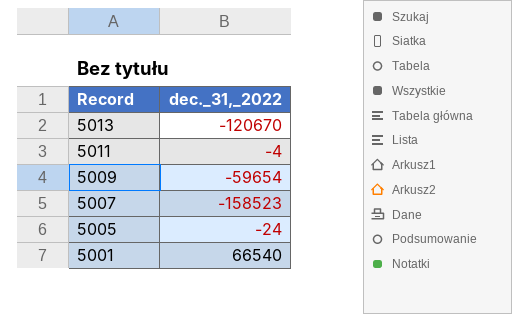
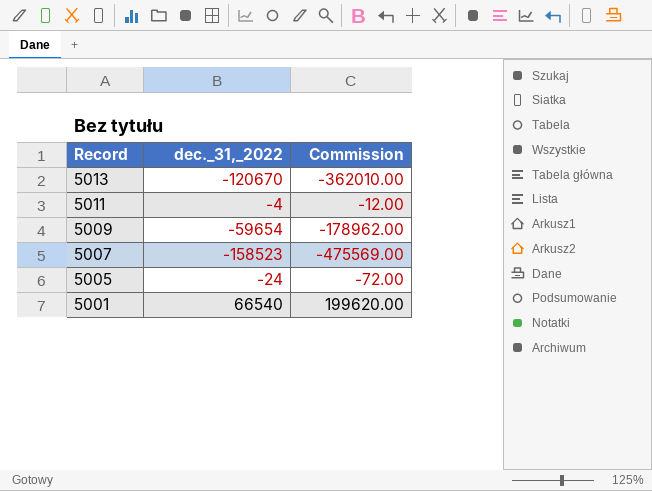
column Commission | formula: none -> [dec._31,_2022] * 3

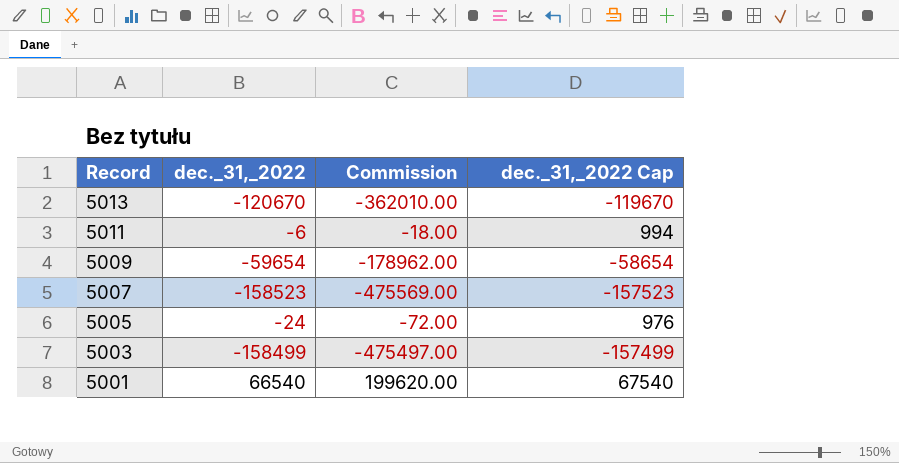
column dec._31,_2022 Cap | formula: none -> [dec._31,_2022] + 1000
5011 | dec._31,_2022: -4 -> -6
5011 | Commission: -12.00 -> -18.00
row 5003: none -> -158499 | -475497.00 | -157499

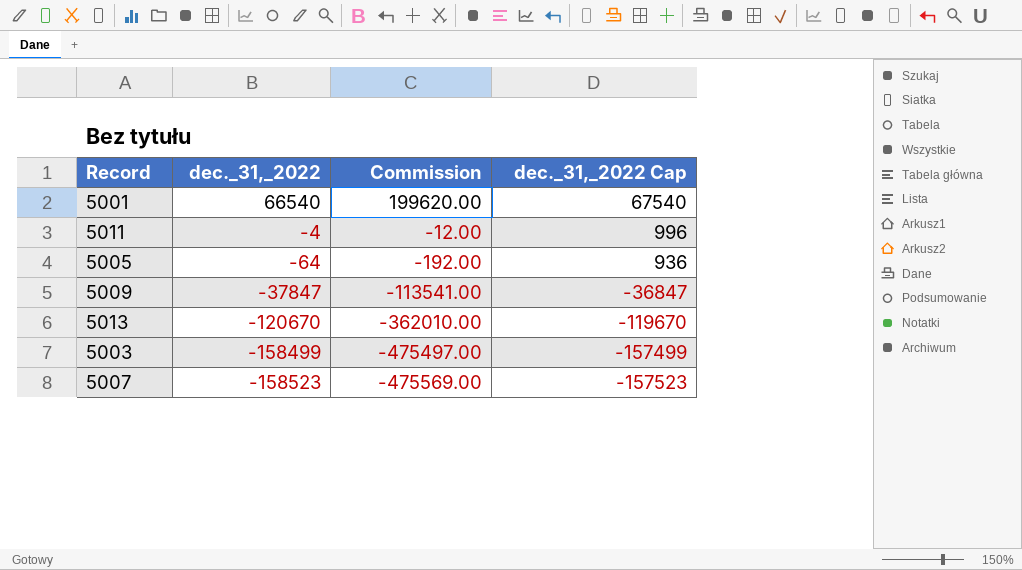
row order: Record descending -> dec._31,_2022 descending
5011 | dec._31,_2022: -6 -> -4
5011 | Commission: -18.00 -> -12.00
5011 | dec._31,_2022 Cap: 994 -> 996
5005 | dec._31,_2022: -24 -> -64
5005 | Commission: -72.00 -> -192.00
5005 | dec._31,_2022 Cap: 976 -> 936
5009 | dec._31,_2022: -59654 -> -37847
5009 | Commission: -178962.00 -> -113541.00
5009 | dec._31,_2022 Cap: -58654 -> -36847

